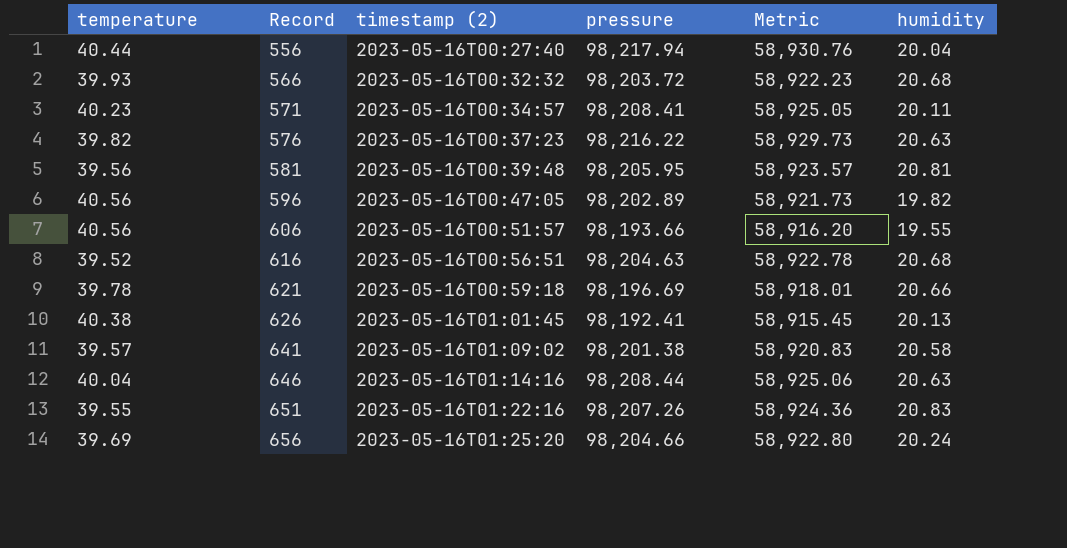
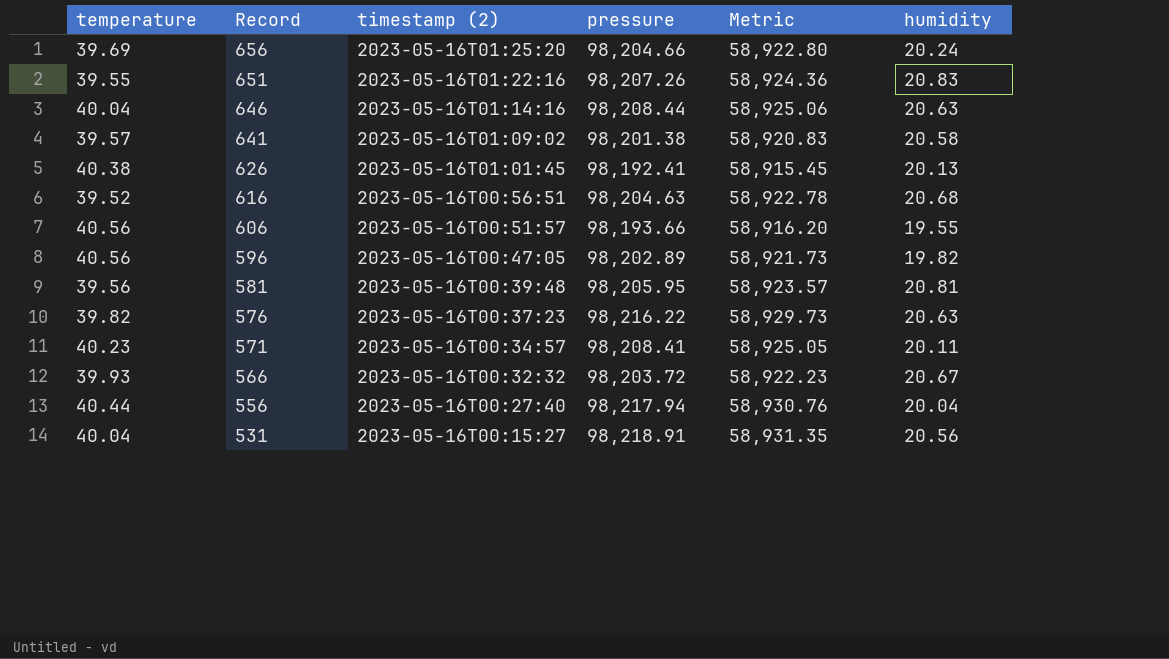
row order: Record ascending -> Record descending
row 621: 39.78 | 2023-05-16T00:59:18 | 98,196.69 | 58,918.01 | 20.66 -> none
566 | humidity: 20.68 -> 20.67
row 531: none -> 40.04 | 2023-05-16T00:15:27 | 98,218.91 | 58,931.35 | 20.56

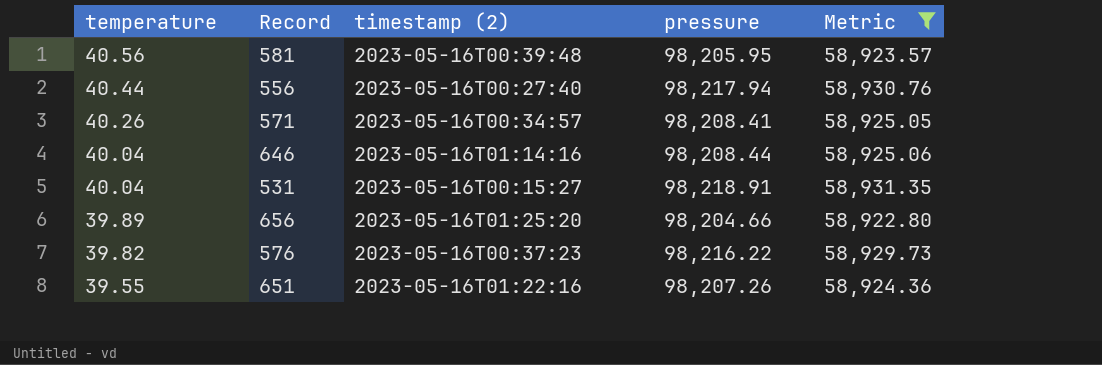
filter: none -> Metric >= 58,922.80
row order: Record descending -> temperature descending
column humidity | position: 6 -> none
581 | temperature: 39.56 -> 40.56
571 | temperature: 40.23 -> 40.26
656 | temperature: 39.69 -> 39.89

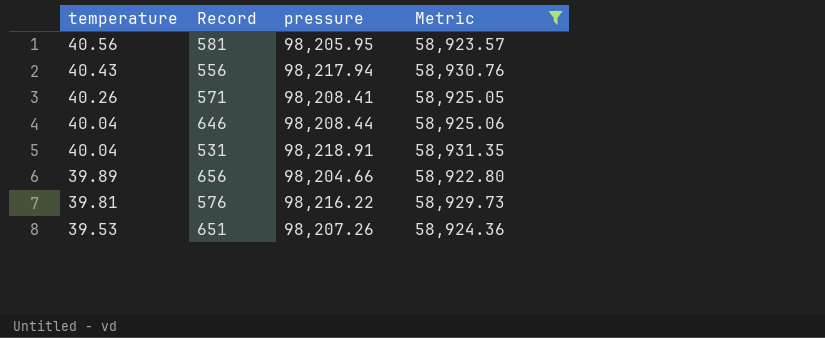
column timestamp (2) | position: 3 -> none
556 | temperature: 40.44 -> 40.43
576 | temperature: 39.82 -> 39.81
651 | temperature: 39.55 -> 39.53

